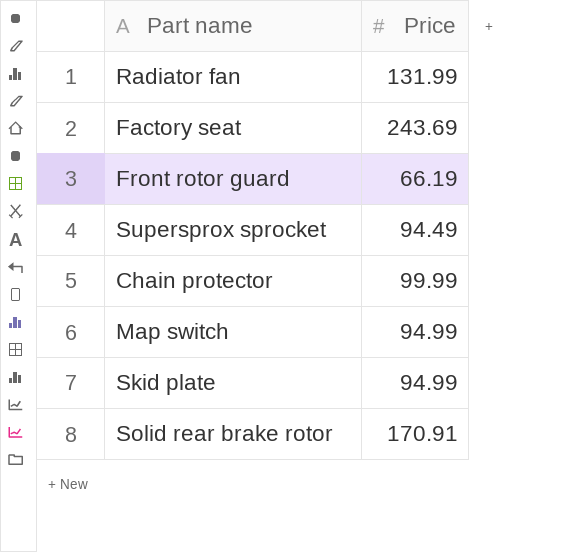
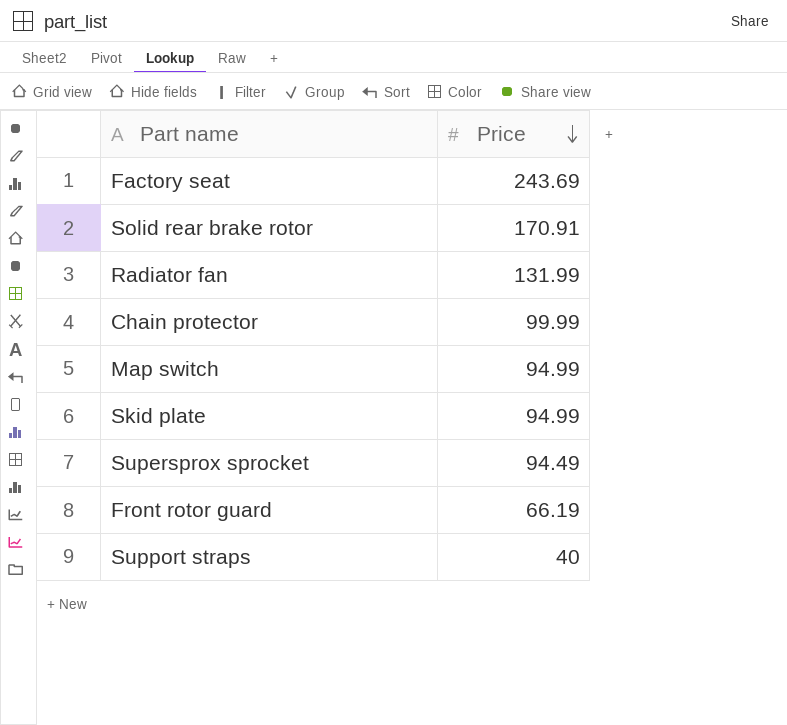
row order: none -> Price descending
row Support straps: none -> 40

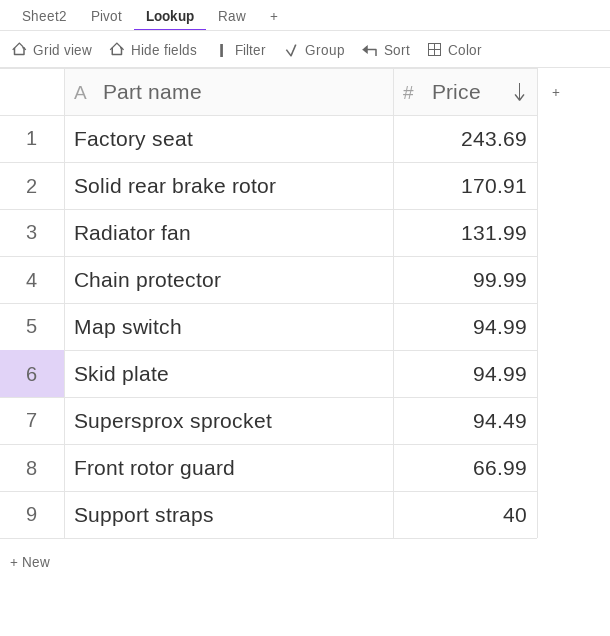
Front rotor guard | Price: 66.19 -> 66.99

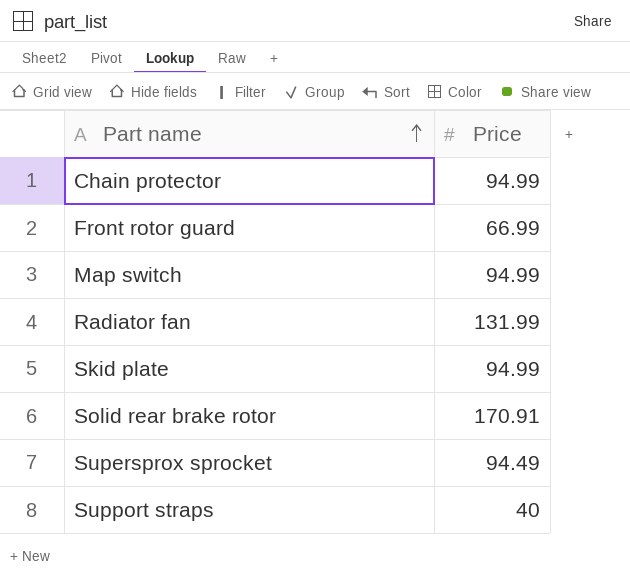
row order: Price descending -> Part name ascending
row Factory seat: 243.69 -> none
Chain protector | Price: 99.99 -> 94.99

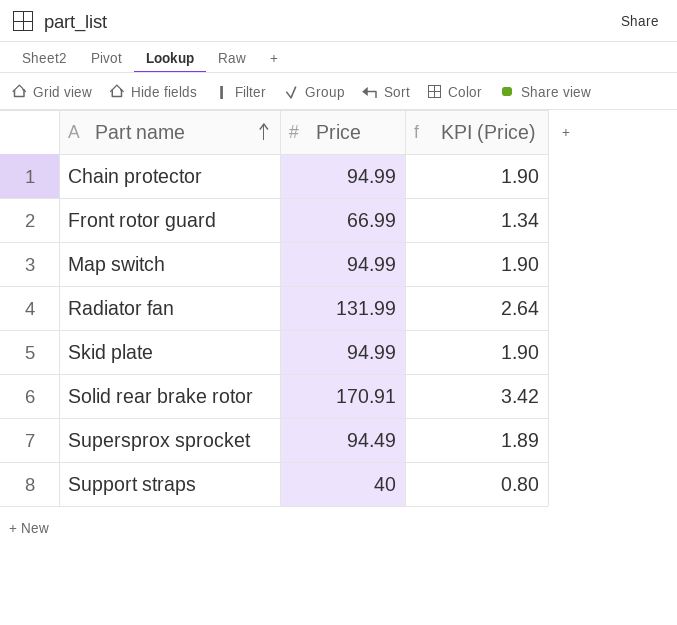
column KPI (Price) | formula: none -> [Price] * 0.02

